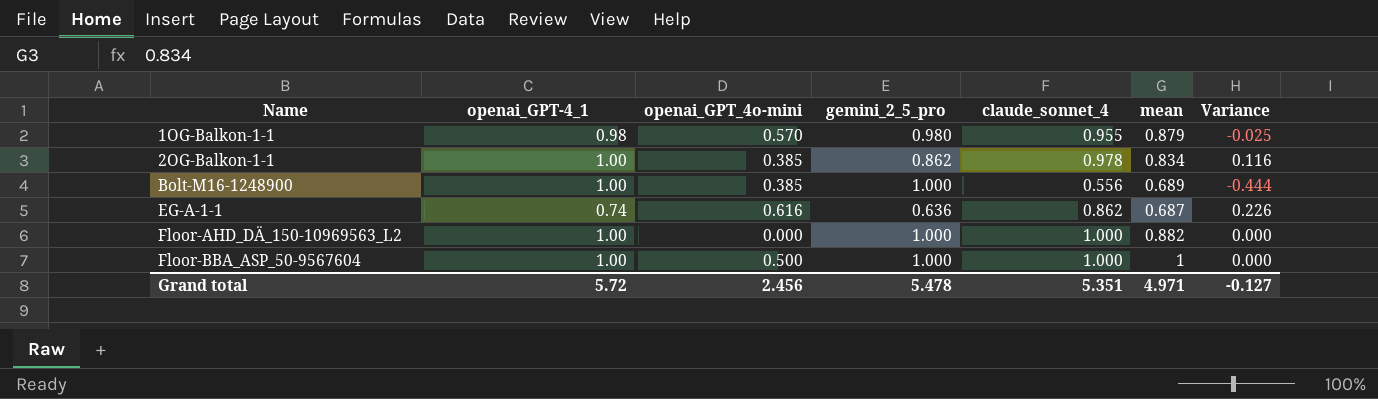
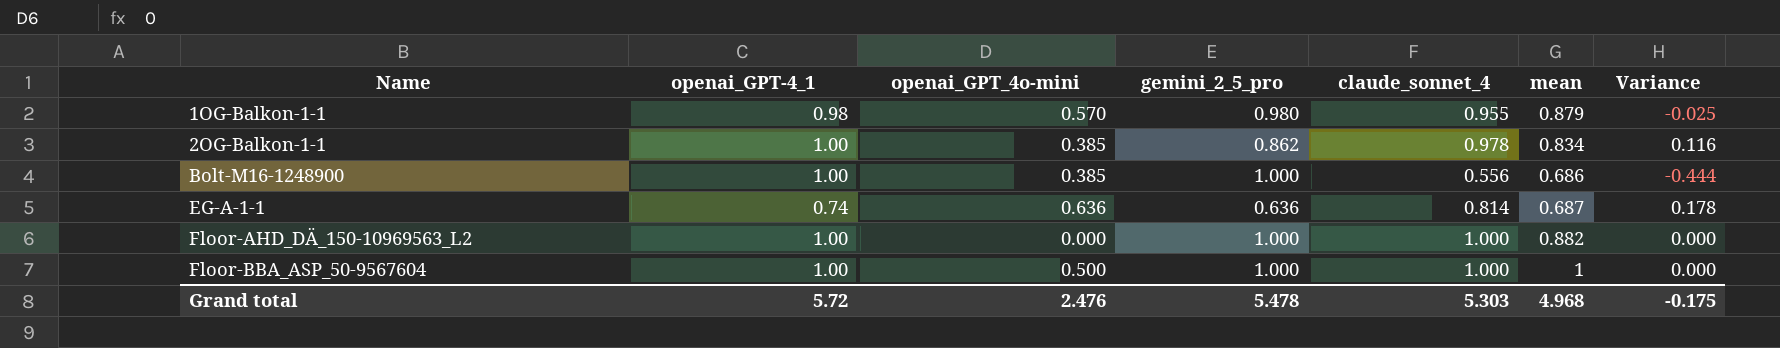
Bolt-M16-1248900 | mean: 0.689 -> 0.686
EG-A-1-1 | openai_GPT_4o-mini: 0.616 -> 0.636
EG-A-1-1 | claude_sonnet_4: 0.862 -> 0.814
EG-A-1-1 | Variance: 0.226 -> 0.178
Grand total | openai_GPT_4o-mini: 2.456 -> 2.476
Grand total | claude_sonnet_4: 5.351 -> 5.303
Grand total | mean: 4.971 -> 4.968
Grand total | Variance: -0.127 -> -0.175

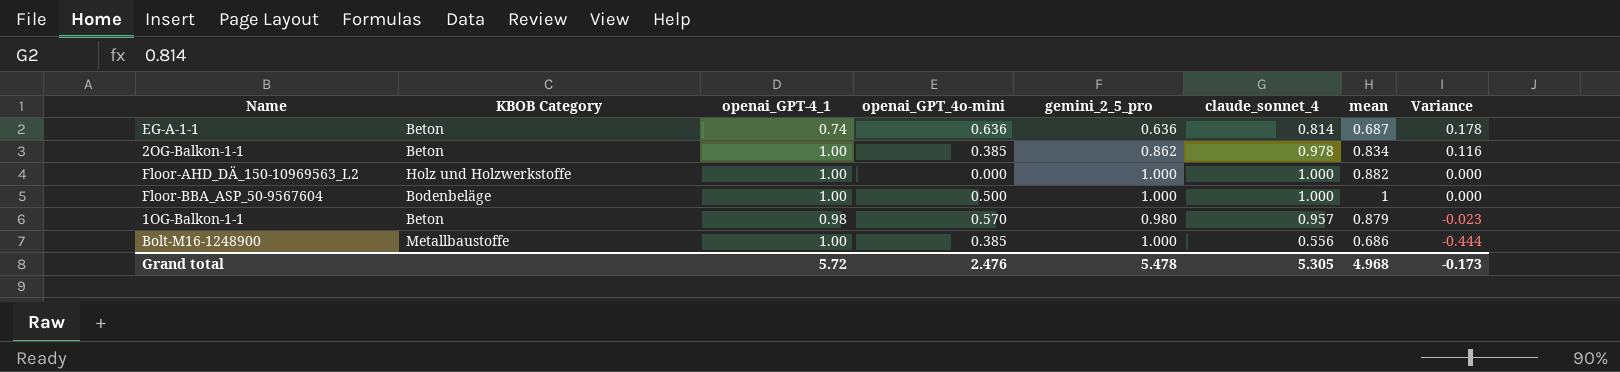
row order: Name ascending -> Variance descending
column KBOB Category | position: none -> 2
1OG-Balkon-1-1 | claude_sonnet_4: 0.955 -> 0.957
1OG-Balkon-1-1 | Variance: -0.025 -> -0.023
Grand total | claude_sonnet_4: 5.303 -> 5.305
Grand total | Variance: -0.175 -> -0.173

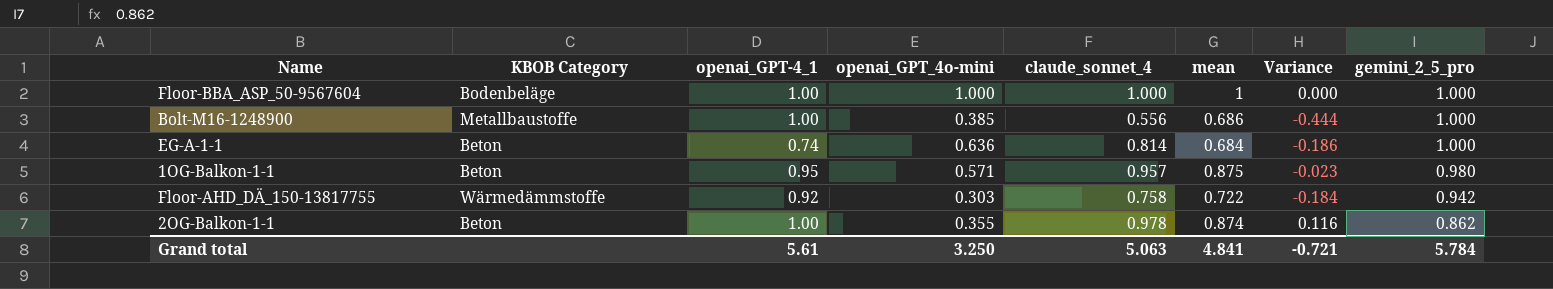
row order: Variance descending -> gemini_2_5_pro descending
column gemini_2_5_pro | position: 5 -> 8
row Floor-AHD_DÄ_150-10969563_L2: Holz und Holzwerkstoffe | 1.00 | 0.000 | 1.000 | 1.000 | 0.882 | 0.000 -> none
Floor-BBA_ASP_50-9567604 | openai_GPT_4o-mini: 0.500 -> 1.000
EG-A-1-1 | mean: 0.687 -> 0.684
EG-A-1-1 | Variance: 0.178 -> -0.186
EG-A-1-1 | gemini_2_5_pro: 0.636 -> 1.000
1OG-Balkon-1-1 | openai_GPT-4_1: 0.98 -> 0.95
1OG-Balkon-1-1 | openai_GPT_4o-mini: 0.570 -> 0.571
1OG-Balkon-1-1 | mean: 0.879 -> 0.875
row Floor-AHD_DÄ_150-13817755: none -> Wärmedämmstoffe | 0.92 | 0.303 | 0.758 | 0.722 | -0.184 | 0.942
2OG-Balkon-1-1 | openai_GPT_4o-mini: 0.385 -> 0.355
2OG-Balkon-1-1 | mean: 0.834 -> 0.874
Grand total | openai_GPT-4_1: 5.72 -> 5.61
Grand total | openai_GPT_4o-mini: 2.476 -> 3.250
Grand total | claude_sonnet_4: 5.305 -> 5.063
Grand total | mean: 4.968 -> 4.841
Grand total | Variance: -0.173 -> -0.721
Grand total | gemini_2_5_pro: 5.478 -> 5.784

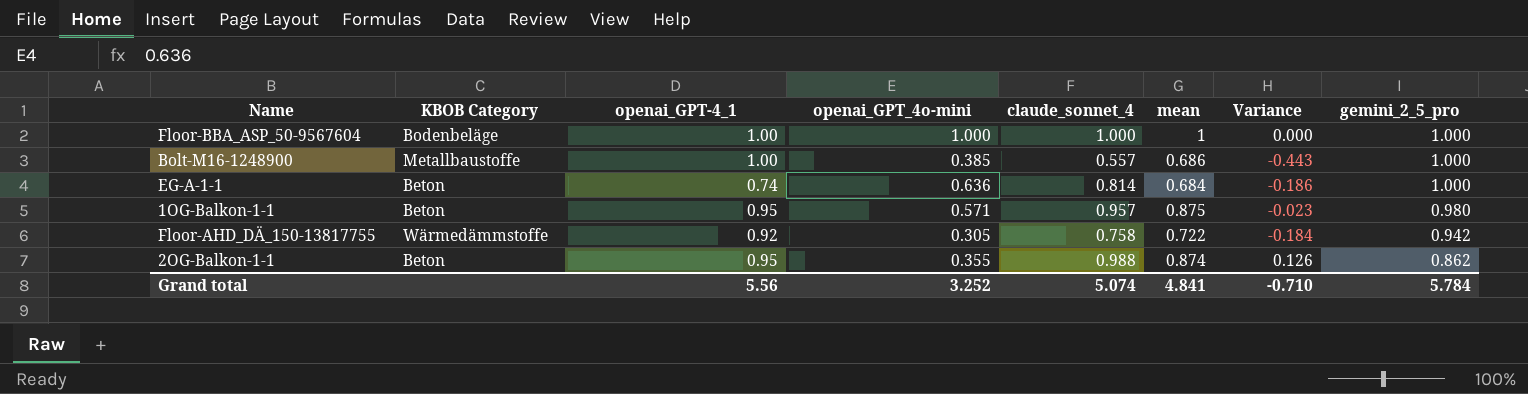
Bolt-M16-1248900 | claude_sonnet_4: 0.556 -> 0.557
Bolt-M16-1248900 | Variance: -0.444 -> -0.443
Floor-AHD_DÄ_150-13817755 | openai_GPT_4o-mini: 0.303 -> 0.305
2OG-Balkon-1-1 | openai_GPT-4_1: 1.00 -> 0.95
2OG-Balkon-1-1 | claude_sonnet_4: 0.978 -> 0.988
2OG-Balkon-1-1 | Variance: 0.116 -> 0.126
Grand total | openai_GPT-4_1: 5.61 -> 5.56
Grand total | openai_GPT_4o-mini: 3.250 -> 3.252
Grand total | claude_sonnet_4: 5.063 -> 5.074
Grand total | Variance: -0.721 -> -0.710

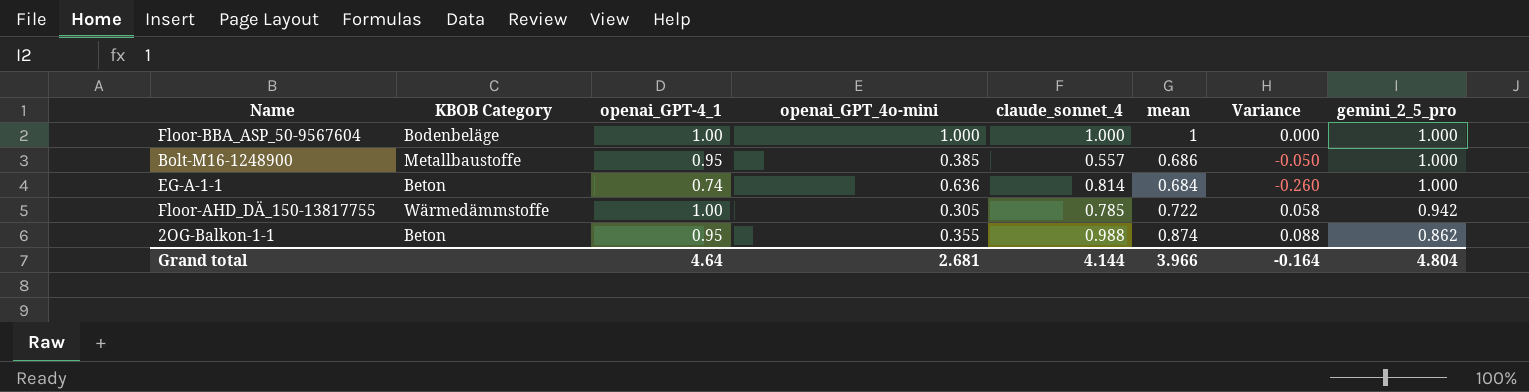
column Variance | formula: [claude_sonnet_4] - [gemini_2_5_pro] -> [openai_GPT-4_1] - [gemini_2_5_pro]
row 1OG-Balkon-1-1: Beton | 0.95 | 0.571 | 0.957 | 0.875 | -0.023 | 0.980 -> none
Bolt-M16-1248900 | openai_GPT-4_1: 1.00 -> 0.95
Floor-AHD_DÄ_150-13817755 | openai_GPT-4_1: 0.92 -> 1.00
Floor-AHD_DÄ_150-13817755 | claude_sonnet_4: 0.758 -> 0.785
Grand total | openai_GPT-4_1: 5.56 -> 4.64
Grand total | openai_GPT_4o-mini: 3.252 -> 2.681
Grand total | claude_sonnet_4: 5.074 -> 4.144
Grand total | mean: 4.841 -> 3.966
Grand total | Variance: -0.710 -> -0.164
Grand total | gemini_2_5_pro: 5.784 -> 4.804

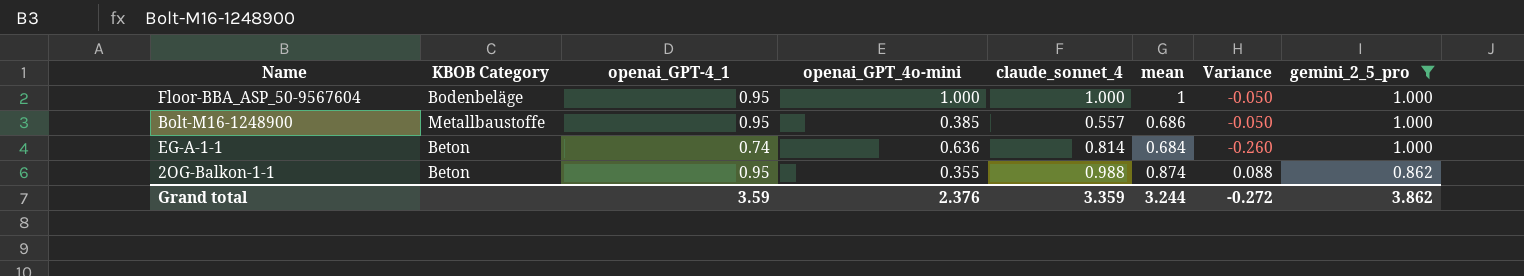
filter: none -> gemini_2_5_pro != 0.942
Floor-BBA_ASP_50-9567604 | openai_GPT-4_1: 1.00 -> 0.95
Floor-BBA_ASP_50-9567604 | Variance: 0.000 -> -0.050
Grand total | openai_GPT-4_1: 4.64 -> 3.59
Grand total | openai_GPT_4o-mini: 2.681 -> 2.376
Grand total | claude_sonnet_4: 4.144 -> 3.359
Grand total | mean: 3.966 -> 3.244
Grand total | Variance: -0.164 -> -0.272
Grand total | gemini_2_5_pro: 4.804 -> 3.862

